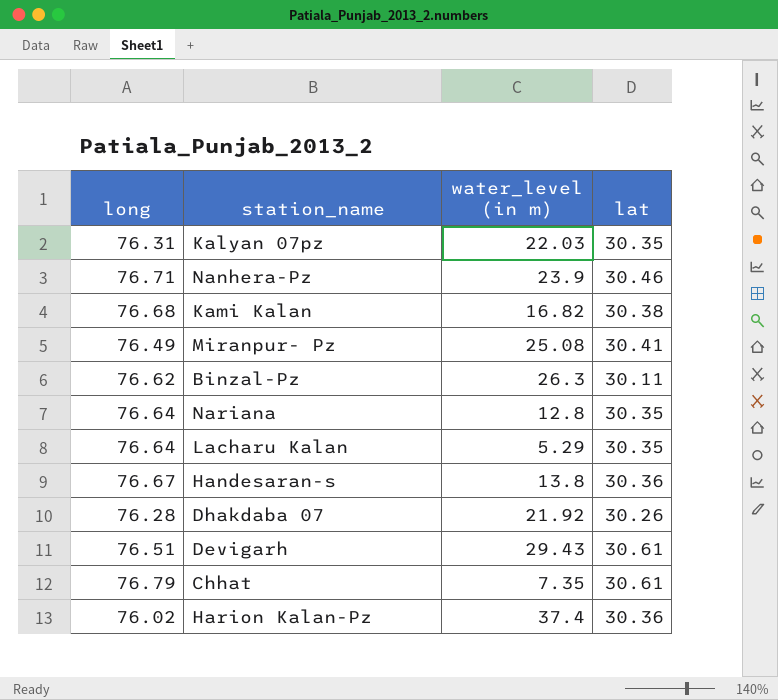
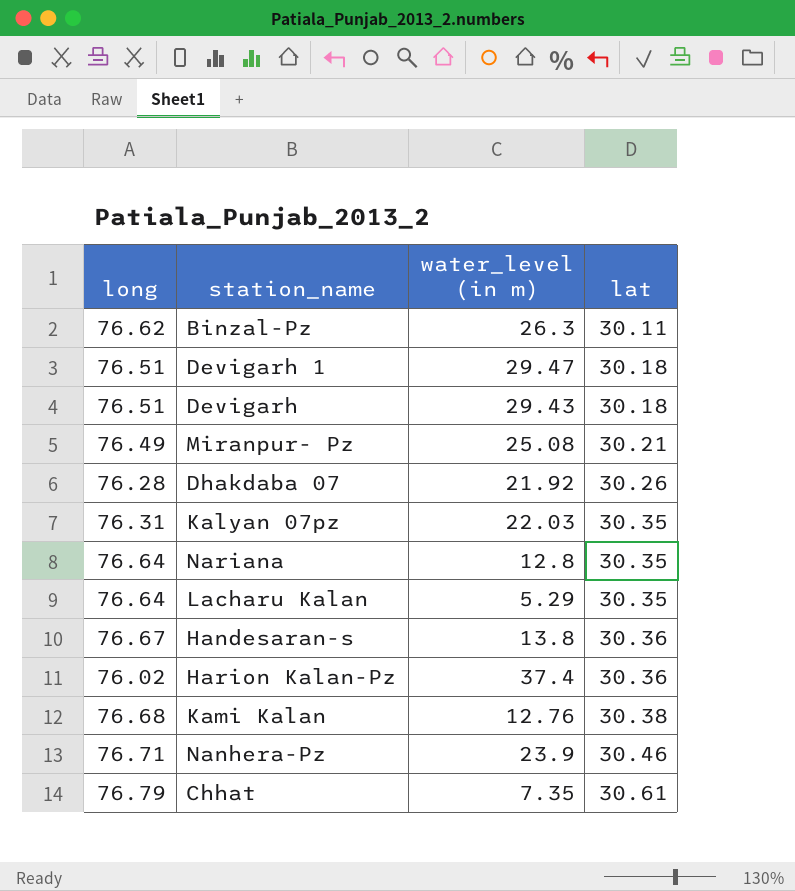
row order: none -> lat ascending
row Devigarh 1: none -> 76.51 | 29.47 | 30.18
Devigarh | lat: 30.61 -> 30.18
Miranpur- Pz | lat: 30.41 -> 30.21
Kami Kalan | water_level (in m): 16.82 -> 12.76

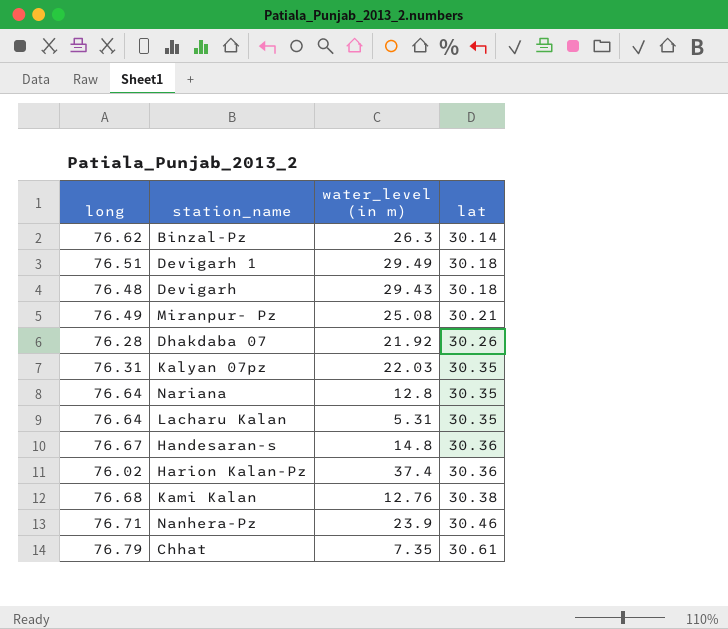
Binzal-Pz | lat: 30.11 -> 30.14
Devigarh 1 | water_level (in m): 29.47 -> 29.49
Devigarh | long: 76.51 -> 76.48
Lacharu Kalan | water_level (in m): 5.29 -> 5.31
Handesaran-s | water_level (in m): 13.8 -> 14.8

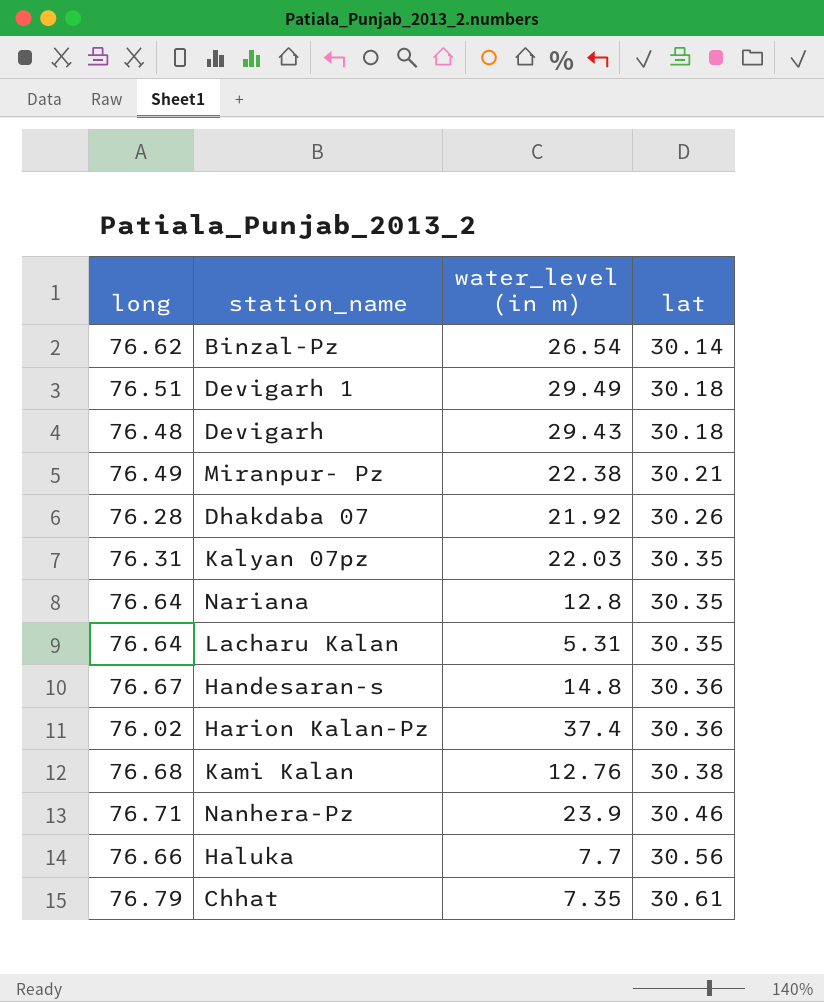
Binzal-Pz | water_level (in m): 26.3 -> 26.54
Miranpur- Pz | water_level (in m): 25.08 -> 22.38
row Haluka: none -> 76.66 | 7.7 | 30.56

